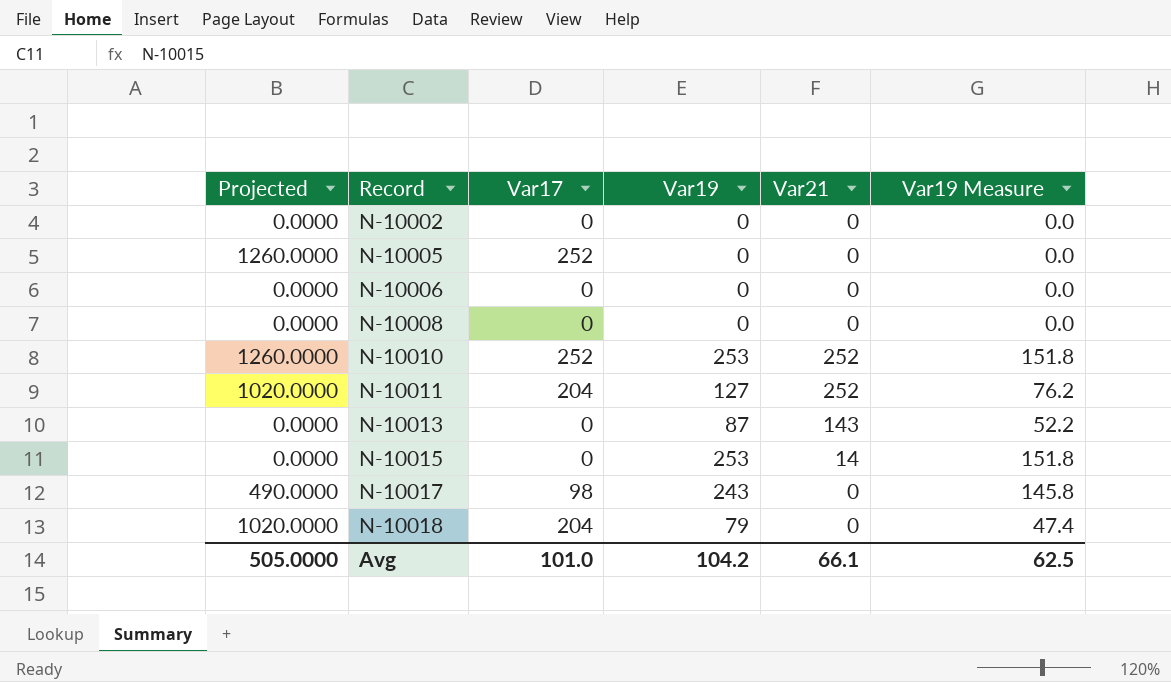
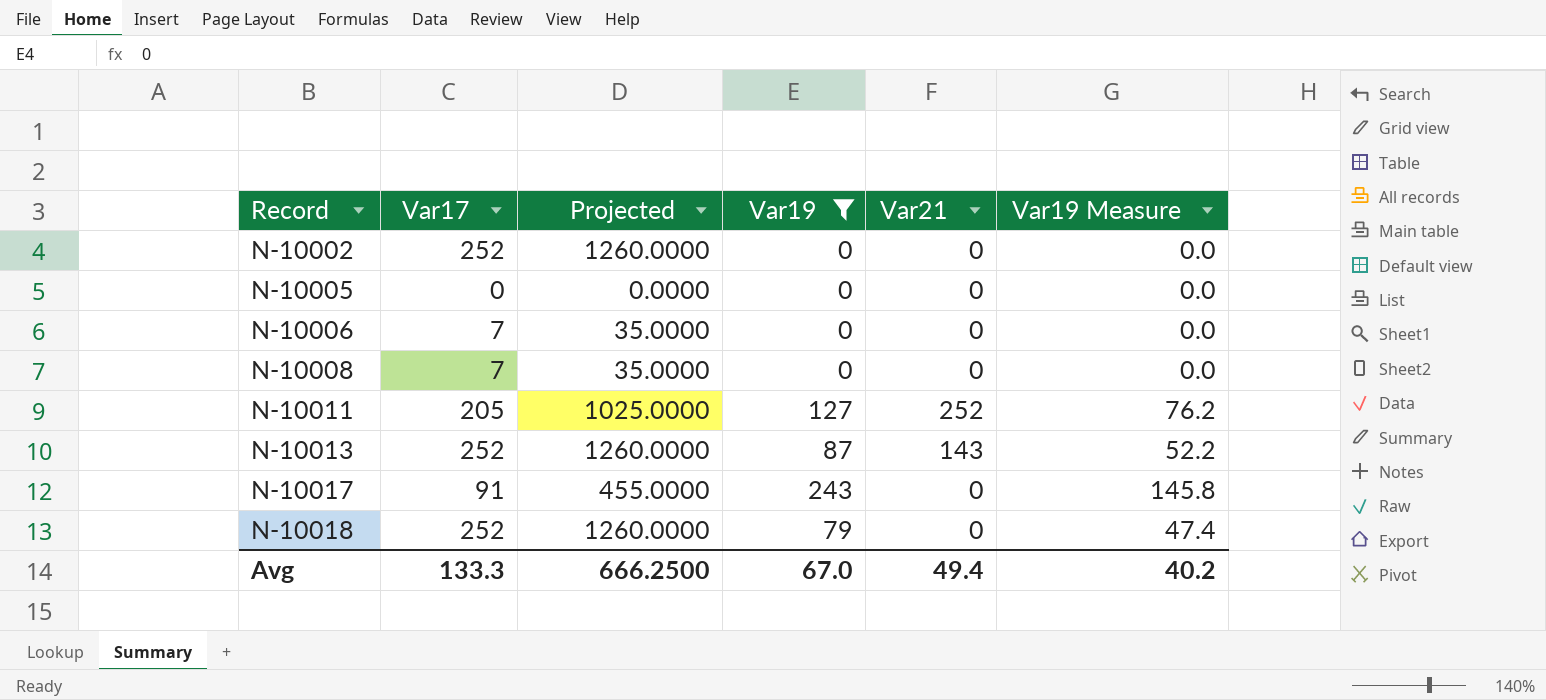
filter: none -> Var19 != 253
column Projected | position: 1 -> 3
N-10002 | Var17: 0 -> 252
N-10002 | Projected: 0.0000 -> 1260.0000
N-10005 | Var17: 252 -> 0
N-10005 | Projected: 1260.0000 -> 0.0000
N-10006 | Var17: 0 -> 7
N-10006 | Projected: 0.0000 -> 35.0000
N-10008 | Var17: 0 -> 7
N-10008 | Projected: 0.0000 -> 35.0000
N-10011 | Var17: 204 -> 205
N-10011 | Projected: 1020.0000 -> 1025.0000
N-10013 | Var17: 0 -> 252
N-10013 | Projected: 0.0000 -> 1260.0000
N-10017 | Var17: 98 -> 91
N-10017 | Projected: 490.0000 -> 455.0000
N-10018 | Var17: 204 -> 252
N-10018 | Projected: 1020.0000 -> 1260.0000
Avg | Var17: 101.0 -> 133.3
Avg | Projected: 505.0000 -> 666.2500
Avg | Var19: 104.2 -> 67.0
Avg | Var21: 66.1 -> 49.4
Avg | Var19 Measure: 62.5 -> 40.2

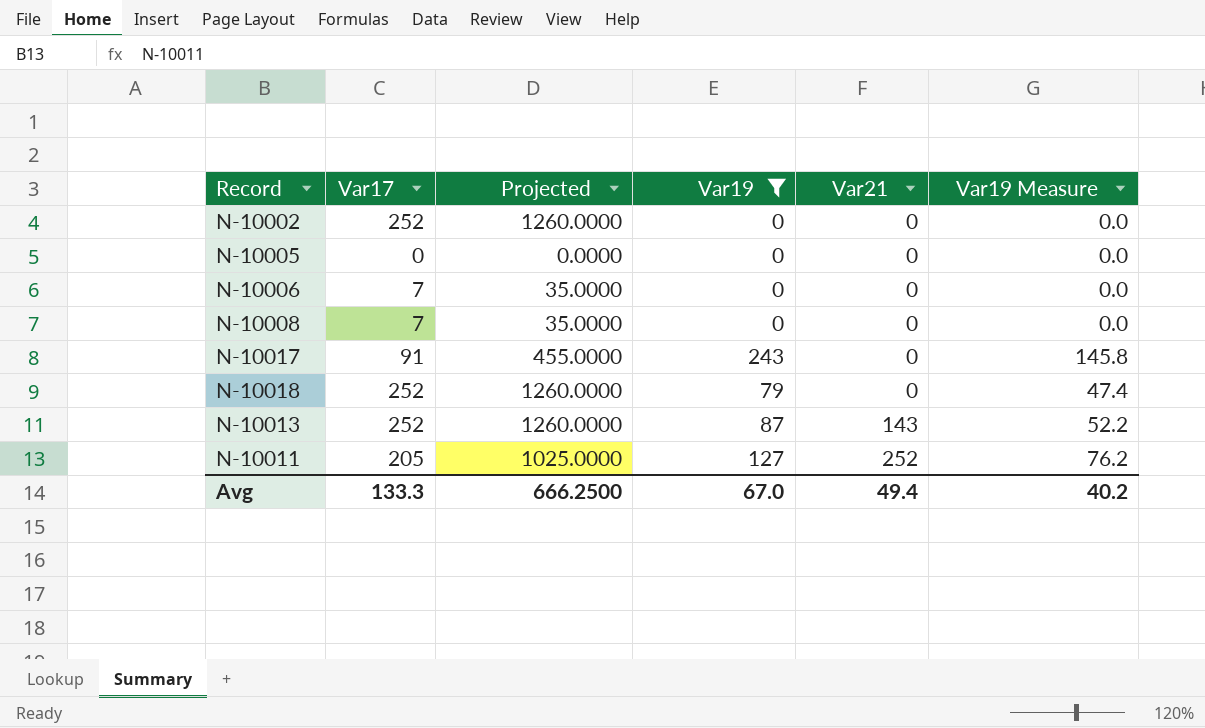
row order: Record ascending -> Var21 ascending

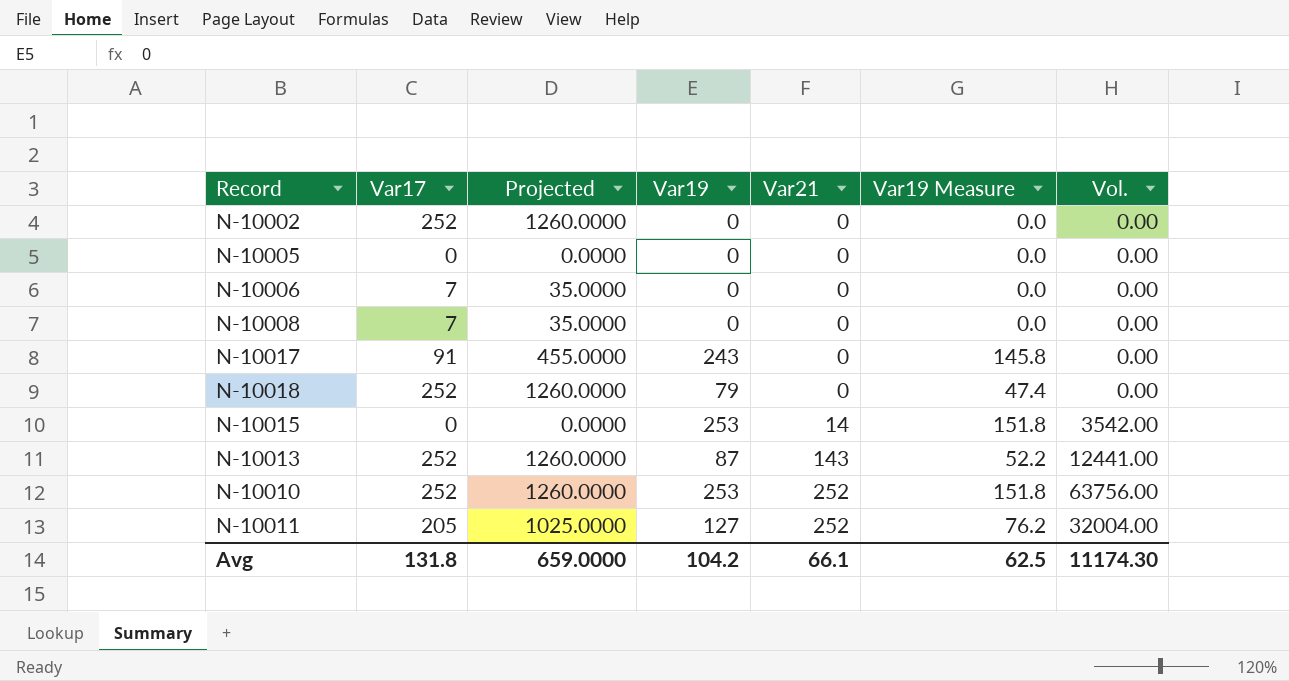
filter: Var19 != 253 -> none
column Vol. | formula: none -> [Var19] * [Var21]
Avg | Var17: 133.3 -> 131.8
Avg | Projected: 666.2500 -> 659.0000
Avg | Var19: 67.0 -> 104.2
Avg | Var21: 49.4 -> 66.1
Avg | Var19 Measure: 40.2 -> 62.5

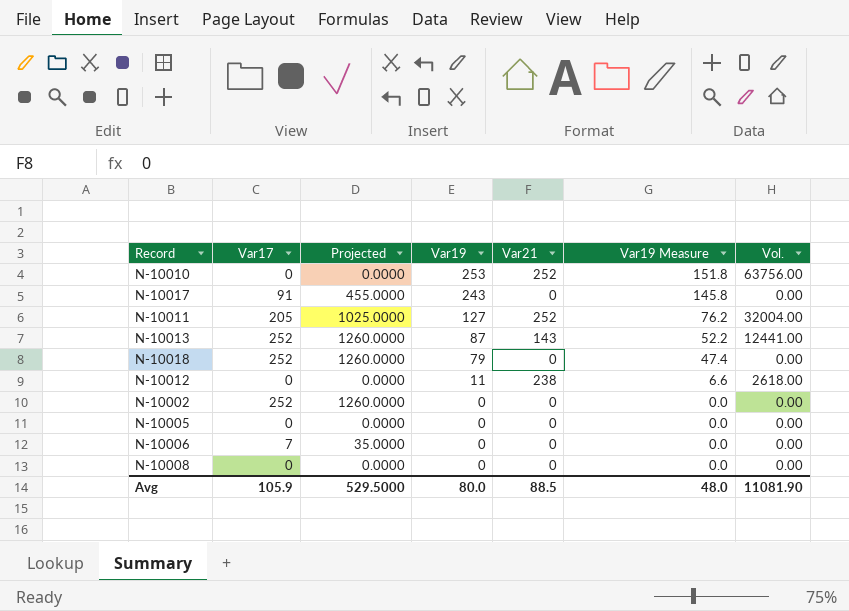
row order: Var21 ascending -> Var19 descending
row N-10015: 0 | 0.0000 | 253 | 14 | 151.8 | 3542.00 -> none
N-10010 | Var17: 252 -> 0
N-10010 | Projected: 1260.0000 -> 0.0000
row N-10012: none -> 0 | 0.0000 | 11 | 238 | 6.6 | 2618.00
N-10008 | Var17: 7 -> 0
N-10008 | Projected: 35.0000 -> 0.0000
Avg | Var17: 131.8 -> 105.9
Avg | Projected: 659.0000 -> 529.5000
Avg | Var19: 104.2 -> 80.0
Avg | Var21: 66.1 -> 88.5
Avg | Var19 Measure: 62.5 -> 48.0
Avg | Vol.: 11174.30 -> 11081.90

